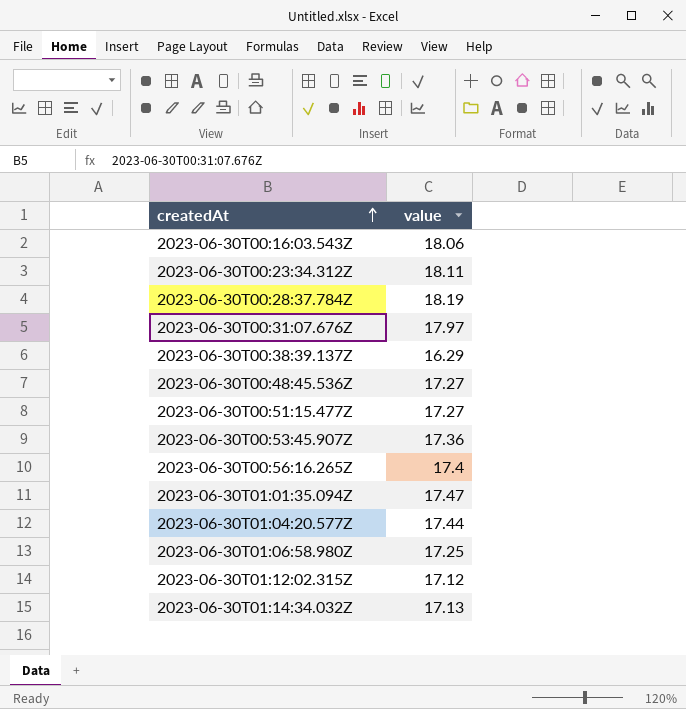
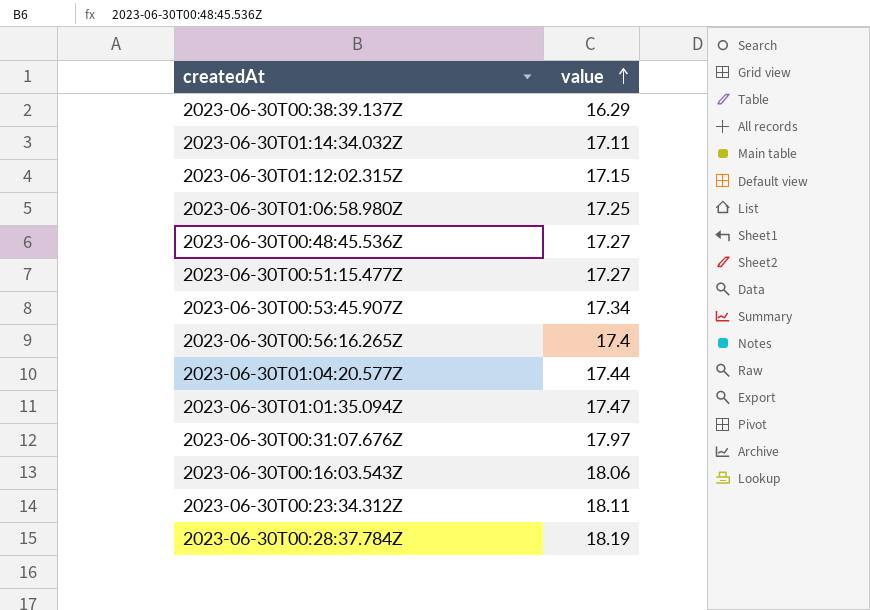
row order: createdAt ascending -> value ascending
2023-06-30T01:14:34.032Z | value: 17.13 -> 17.11
2023-06-30T01:12:02.315Z | value: 17.12 -> 17.15
2023-06-30T00:53:45.907Z | value: 17.36 -> 17.34

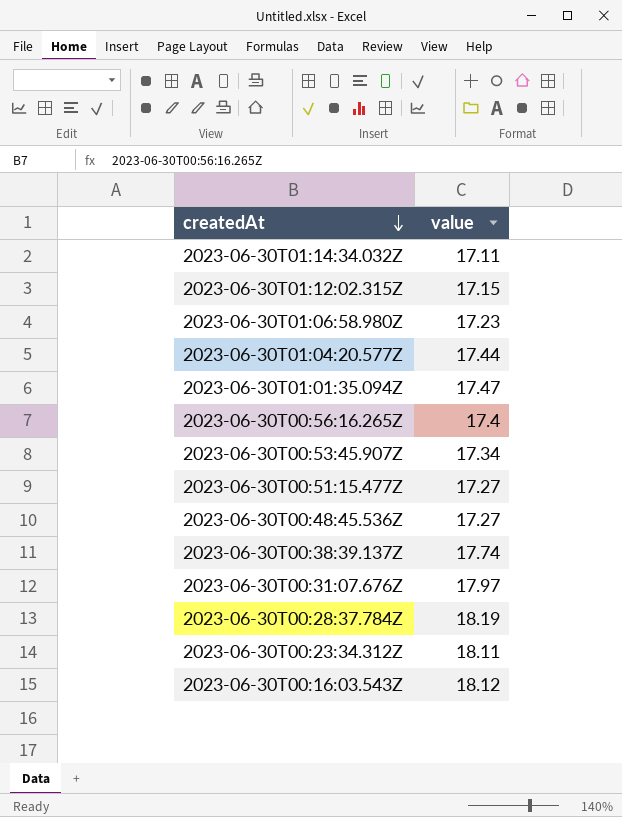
row order: value ascending -> createdAt descending
2023-06-30T01:06:58.980Z | value: 17.25 -> 17.23
2023-06-30T00:38:39.137Z | value: 16.29 -> 17.74
2023-06-30T00:16:03.543Z | value: 18.06 -> 18.12

